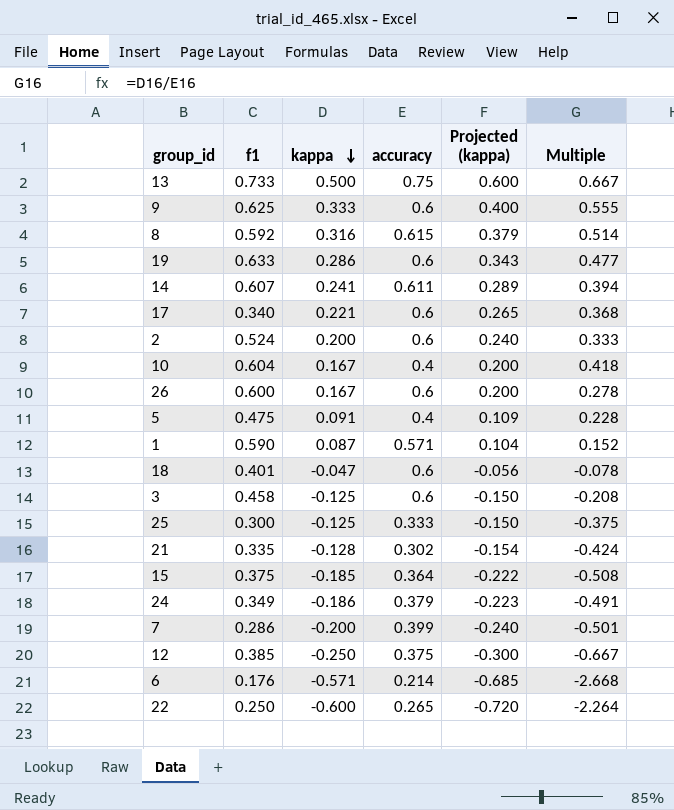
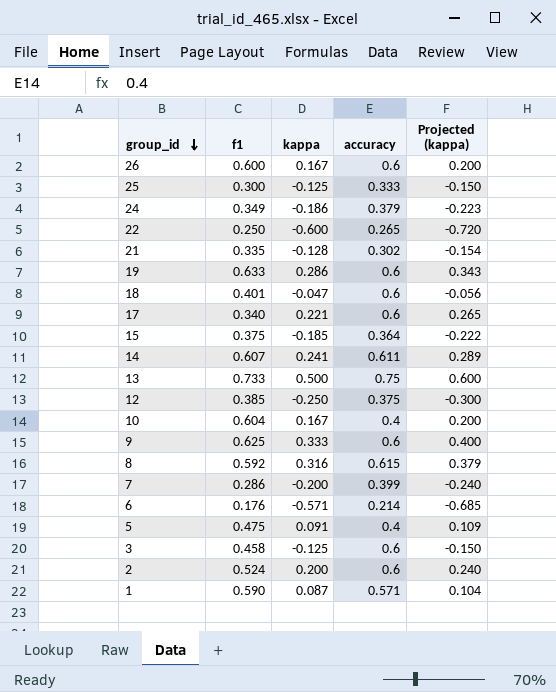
row order: kappa descending -> group_id descending
column Multiple | formula: [kappa] / [accuracy] -> none

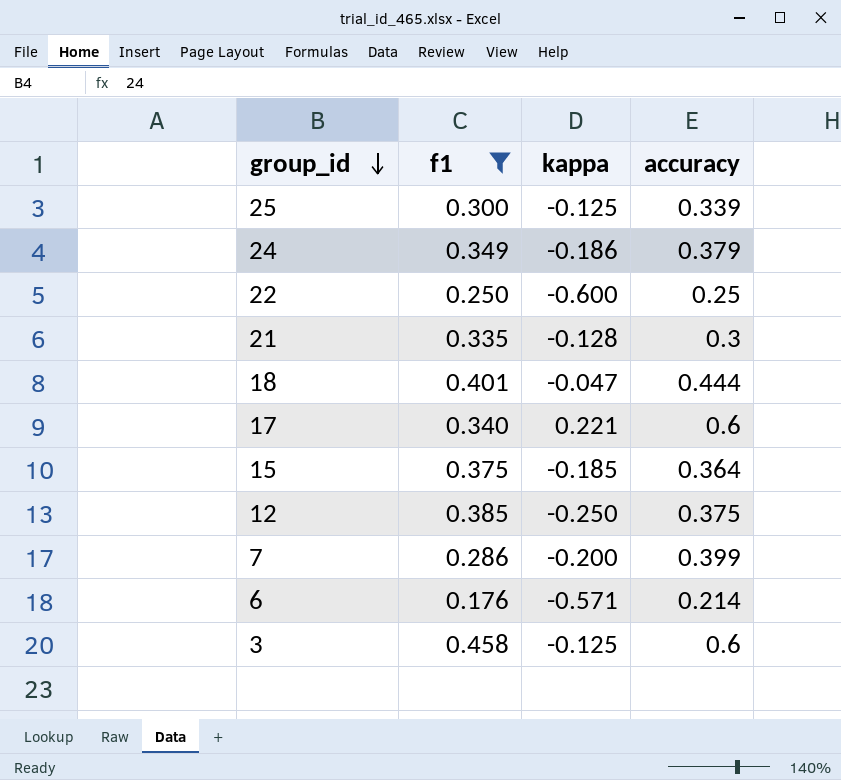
filter: none -> f1 <= 0.458
column Projected (kappa) | formula: [kappa] * 1.2 -> none
25 | accuracy: 0.333 -> 0.339
22 | accuracy: 0.265 -> 0.25
21 | accuracy: 0.302 -> 0.3
18 | accuracy: 0.6 -> 0.444

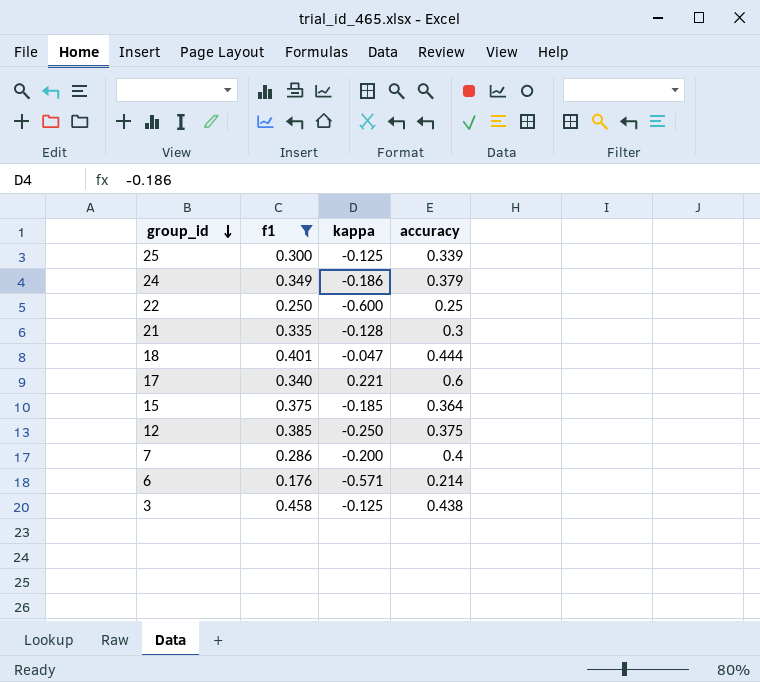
7 | accuracy: 0.399 -> 0.4
3 | accuracy: 0.6 -> 0.438

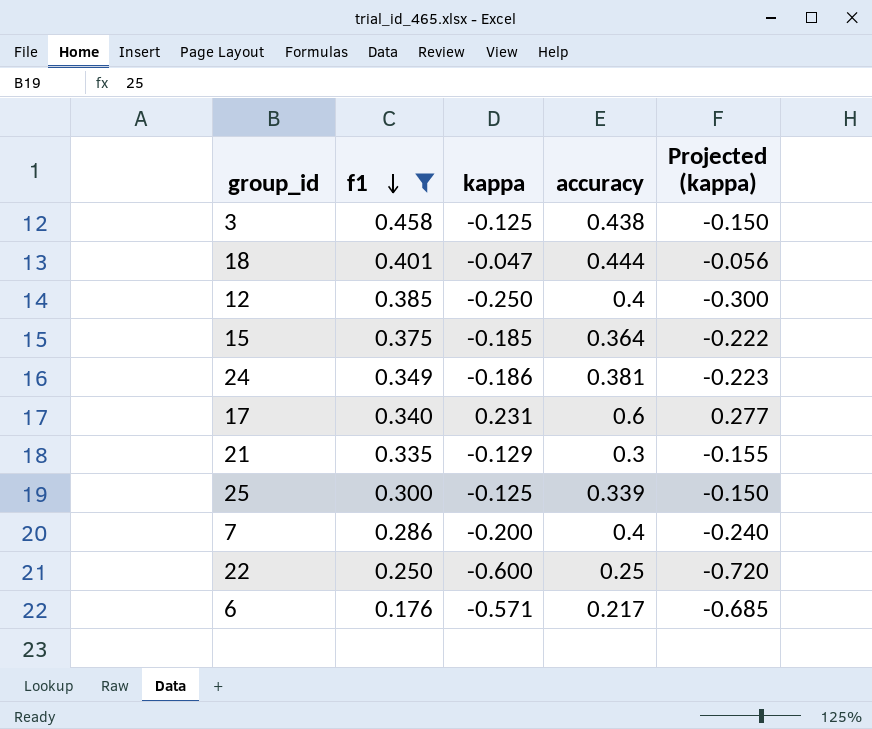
row order: group_id descending -> f1 descending
column Projected (kappa) | formula: none -> [kappa] * 1.2
12 | accuracy: 0.375 -> 0.4
24 | accuracy: 0.379 -> 0.381
17 | kappa: 0.221 -> 0.231
21 | kappa: -0.128 -> -0.129
6 | accuracy: 0.214 -> 0.217

